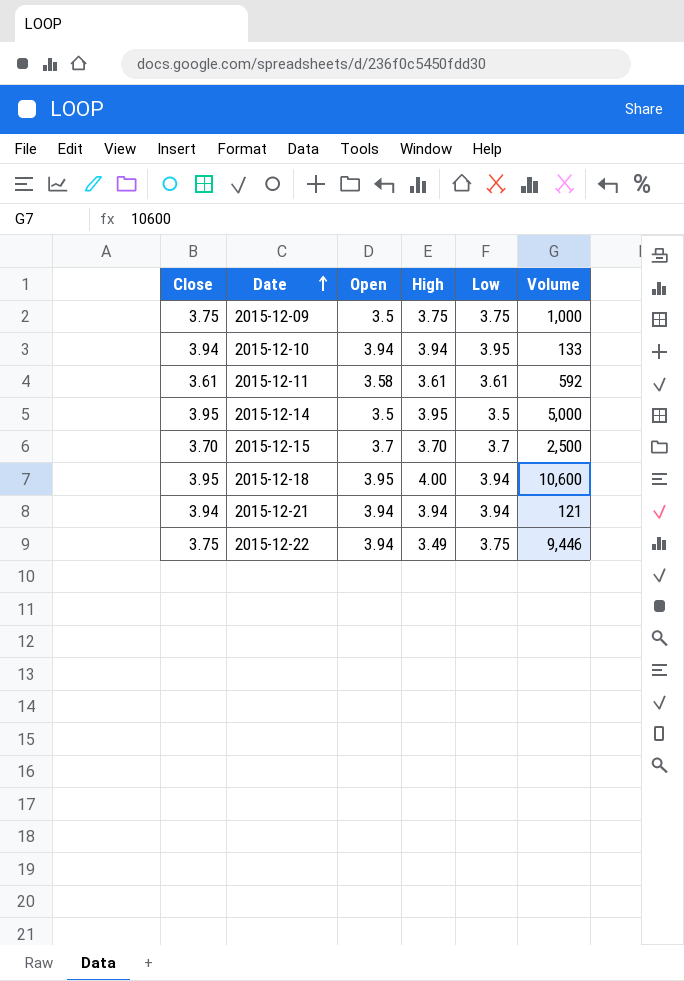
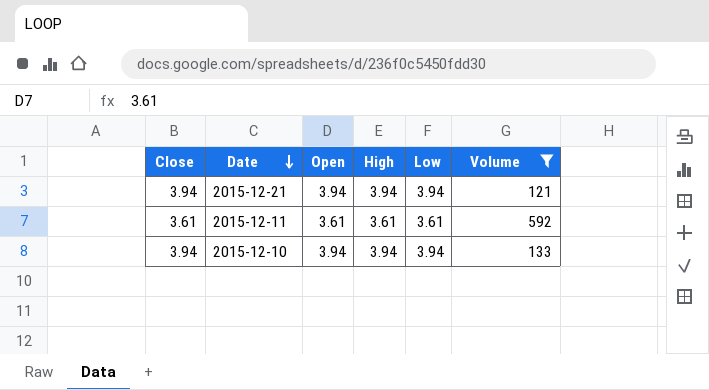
filter: none -> Volume <= 592
row order: Date ascending -> Date descending
2015-12-11 | Open: 3.58 -> 3.61
2015-12-10 | Low: 3.95 -> 3.94

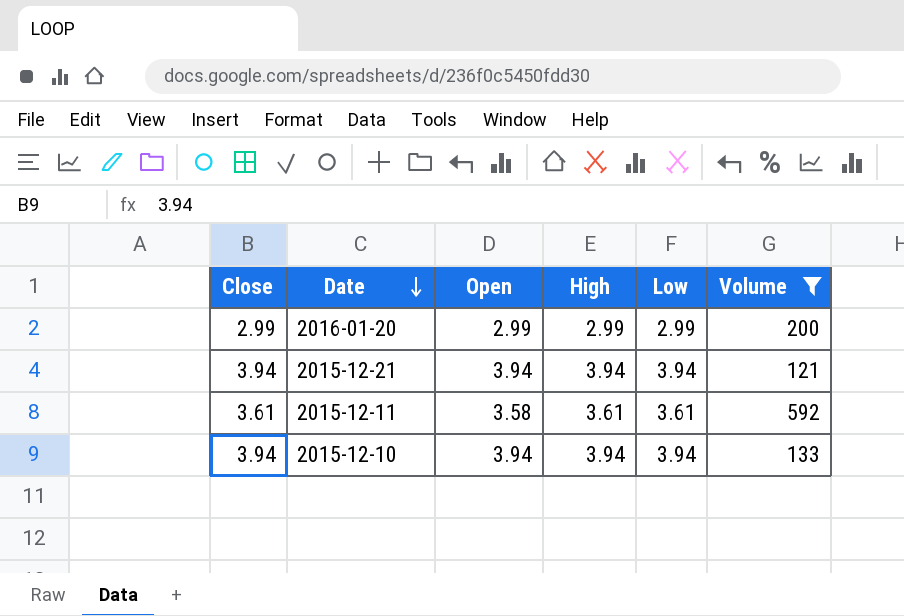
row 2016-01-20: none -> 2.99 | 2.99 | 2.99 | 2.99 | 200
2015-12-11 | Open: 3.61 -> 3.58

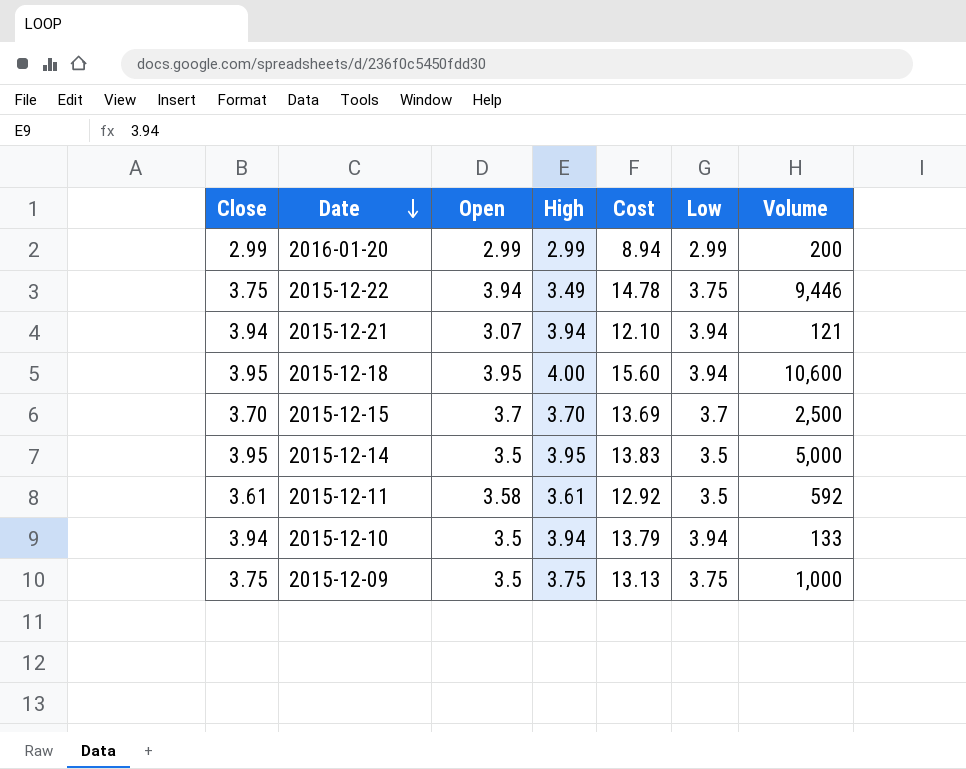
filter: Volume <= 592 -> none
column Cost | formula: none -> [Close] * [Open]
2015-12-21 | Open: 3.94 -> 3.07
2015-12-11 | Low: 3.61 -> 3.5
2015-12-10 | Open: 3.94 -> 3.5

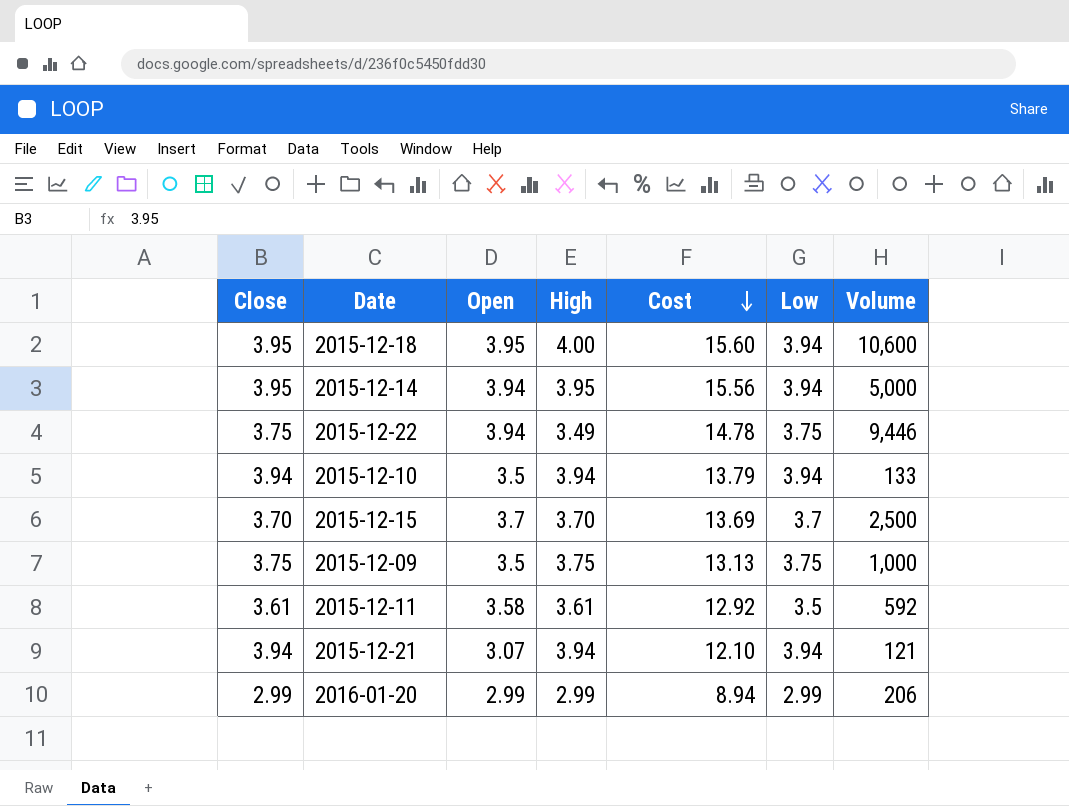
row order: Date descending -> Cost descending
2015-12-14 | Open: 3.5 -> 3.94
2015-12-14 | Cost: 13.83 -> 15.56
2015-12-14 | Low: 3.5 -> 3.94
2016-01-20 | Volume: 200 -> 206

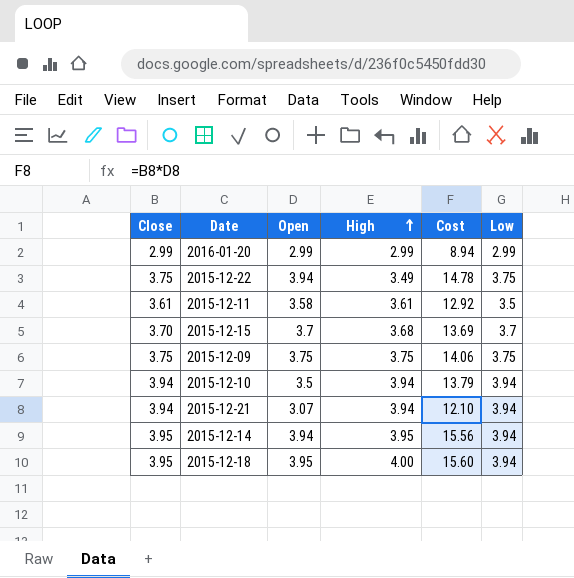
row order: Cost descending -> High ascending
column Volume | position: 7 -> none
2015-12-15 | High: 3.70 -> 3.68
2015-12-09 | Open: 3.5 -> 3.75
2015-12-09 | Cost: 13.13 -> 14.06

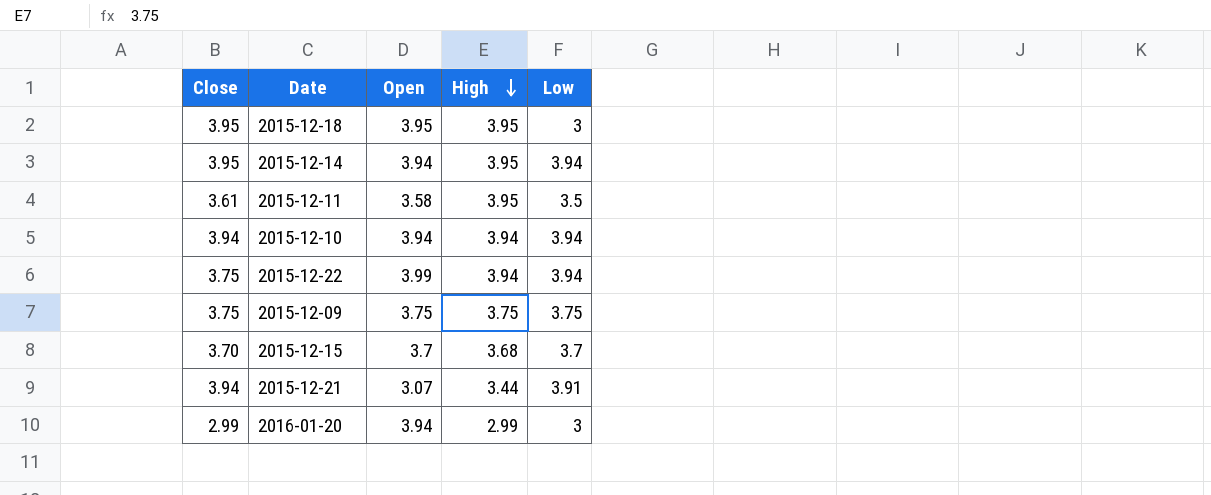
row order: High ascending -> High descending
column Cost | formula: [Close] * [Open] -> none
2015-12-18 | High: 4.00 -> 3.95
2015-12-18 | Low: 3.94 -> 3
2015-12-11 | High: 3.61 -> 3.95
2015-12-10 | Open: 3.5 -> 3.94
2015-12-22 | Open: 3.94 -> 3.99
2015-12-22 | High: 3.49 -> 3.94
2015-12-22 | Low: 3.75 -> 3.94
2015-12-21 | High: 3.94 -> 3.44
2015-12-21 | Low: 3.94 -> 3.91
2016-01-20 | Open: 2.99 -> 3.94
2016-01-20 | Low: 2.99 -> 3

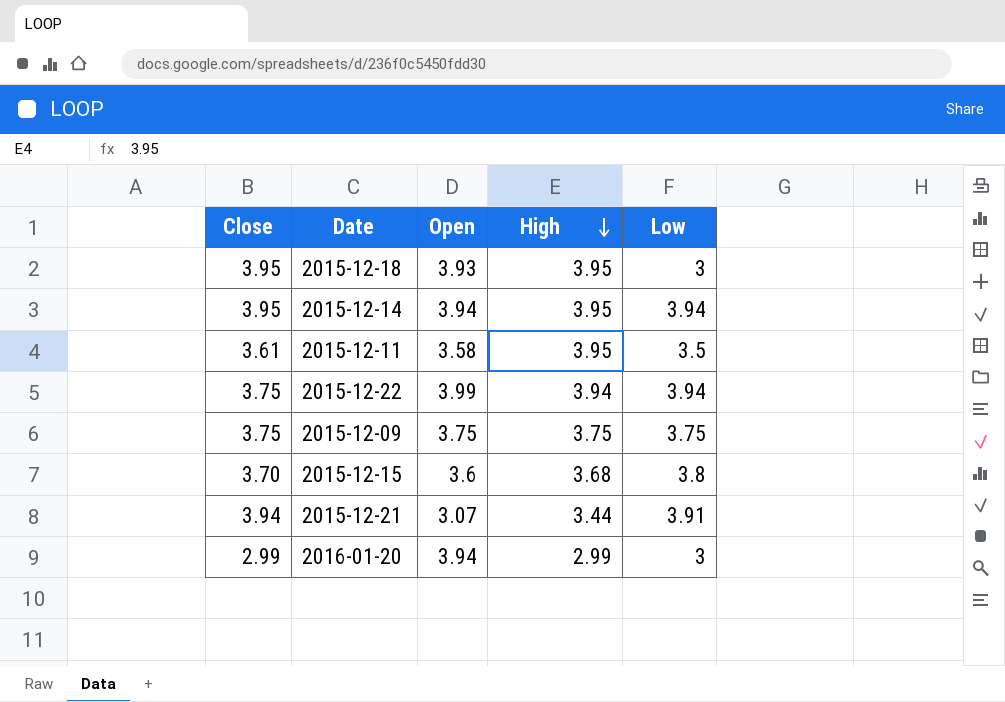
row 2015-12-10: 3.94 | 3.94 | 3.94 | 3.94 -> none
2015-12-18 | Open: 3.95 -> 3.93
2015-12-15 | Open: 3.7 -> 3.6
2015-12-15 | Low: 3.7 -> 3.8

